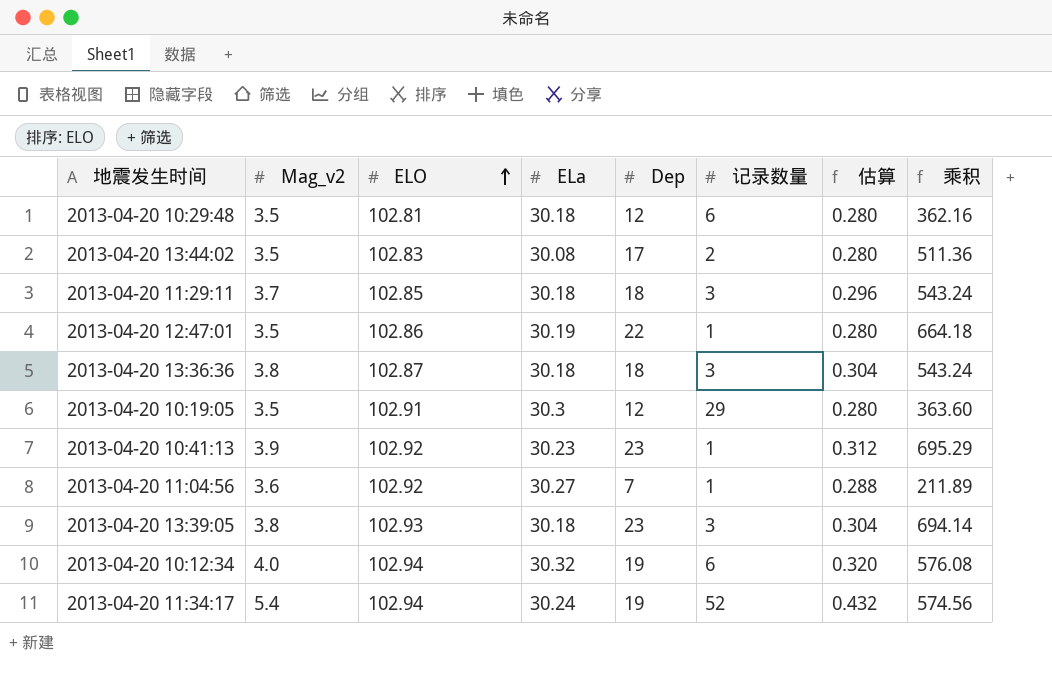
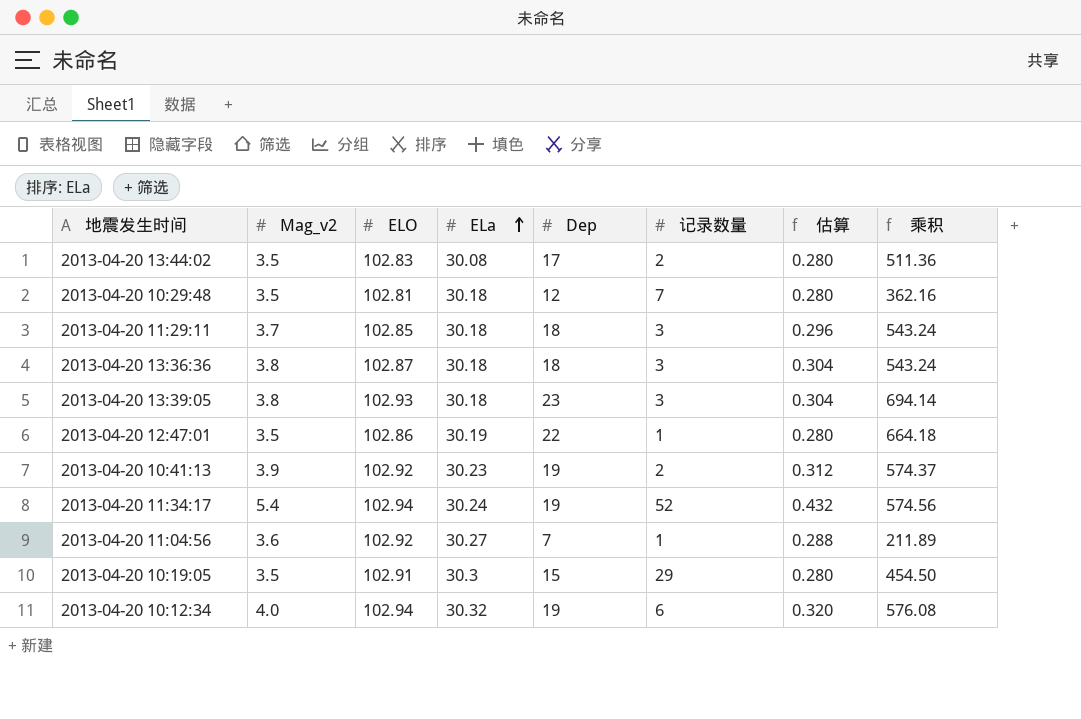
row order: ELO ascending -> ELa ascending
2013-04-20 10:29:48 | 记录数量: 6 -> 7
2013-04-20 10:41:13 | Dep: 23 -> 19
2013-04-20 10:41:13 | 记录数量: 1 -> 2
2013-04-20 10:41:13 | 乘积: 695.29 -> 574.37
2013-04-20 10:19:05 | Dep: 12 -> 15
2013-04-20 10:19:05 | 乘积: 363.60 -> 454.50

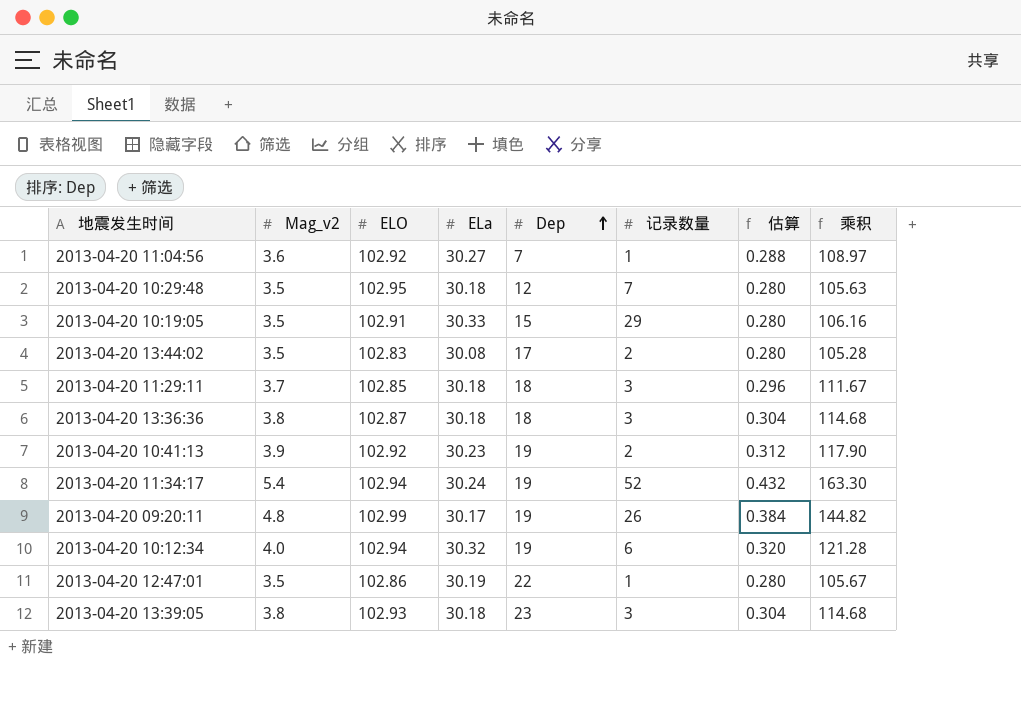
row order: ELa ascending -> Dep ascending
column 乘积 | formula: [ELa] * [Dep] -> [Mag_v2] * [ELa]
2013-04-20 10:29:48 | ELO: 102.81 -> 102.95
2013-04-20 10:19:05 | ELa: 30.3 -> 30.33
row 2013-04-20 09:20:11: none -> 4.8 | 102.99 | 30.17 | 19 | 26 | 0.384 | 144.82

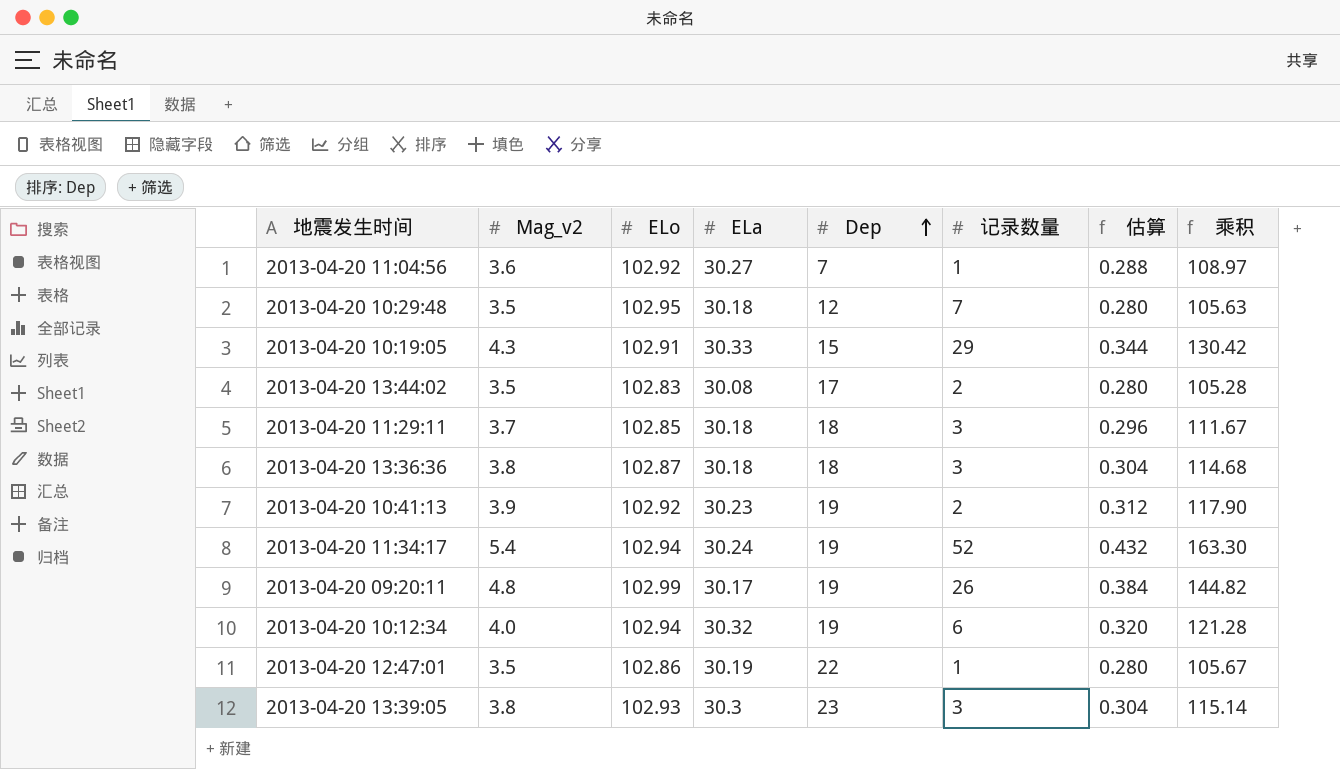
column name: ELO -> ELo
2013-04-20 10:19:05 | Mag_v2: 3.5 -> 4.3
2013-04-20 10:19:05 | 估算: 0.280 -> 0.344
2013-04-20 10:19:05 | 乘积: 106.16 -> 130.42
2013-04-20 13:39:05 | ELa: 30.18 -> 30.3
2013-04-20 13:39:05 | 乘积: 114.68 -> 115.14

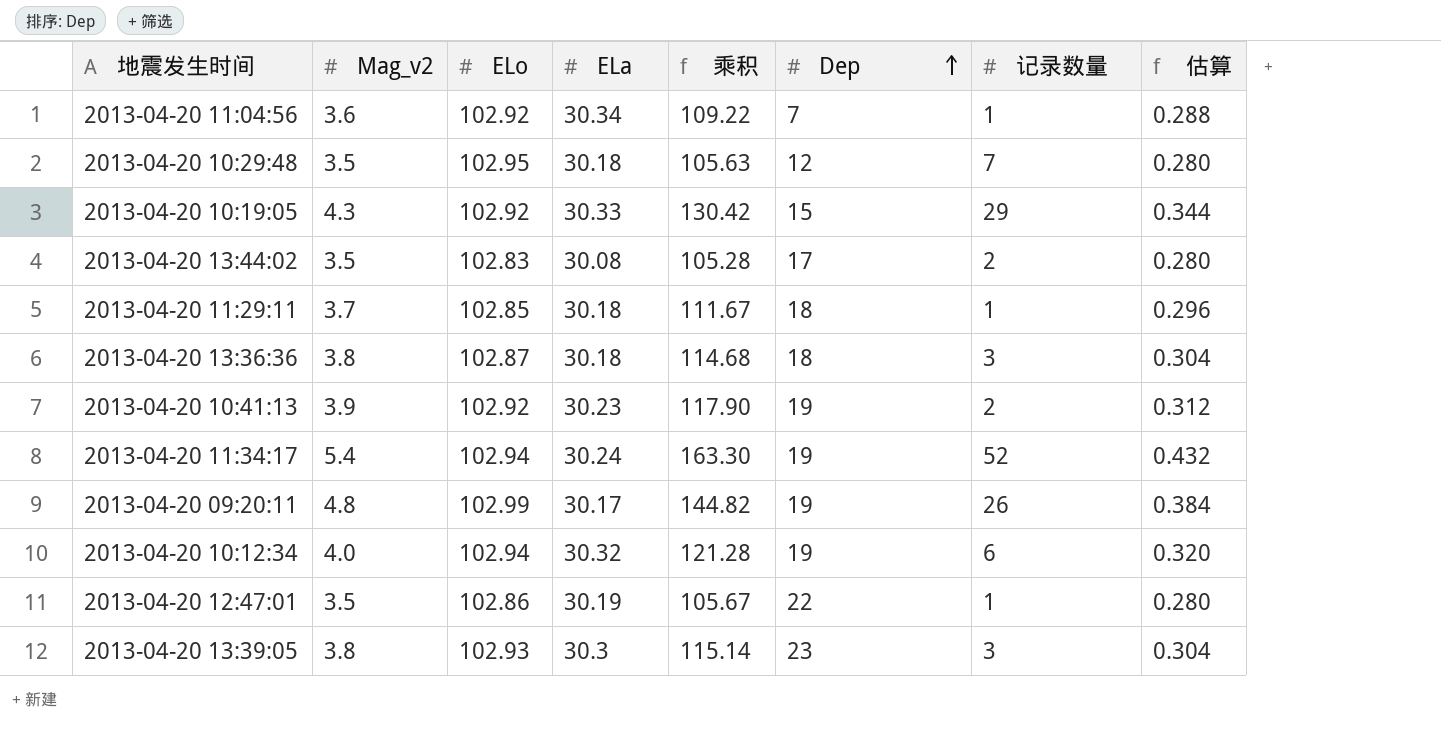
column 乘积 | position: 8 -> 5
2013-04-20 11:04:56 | ELa: 30.27 -> 30.34
2013-04-20 11:04:56 | 乘积: 108.97 -> 109.22
2013-04-20 10:19:05 | ELo: 102.91 -> 102.92
2013-04-20 11:29:11 | 记录数量: 3 -> 1

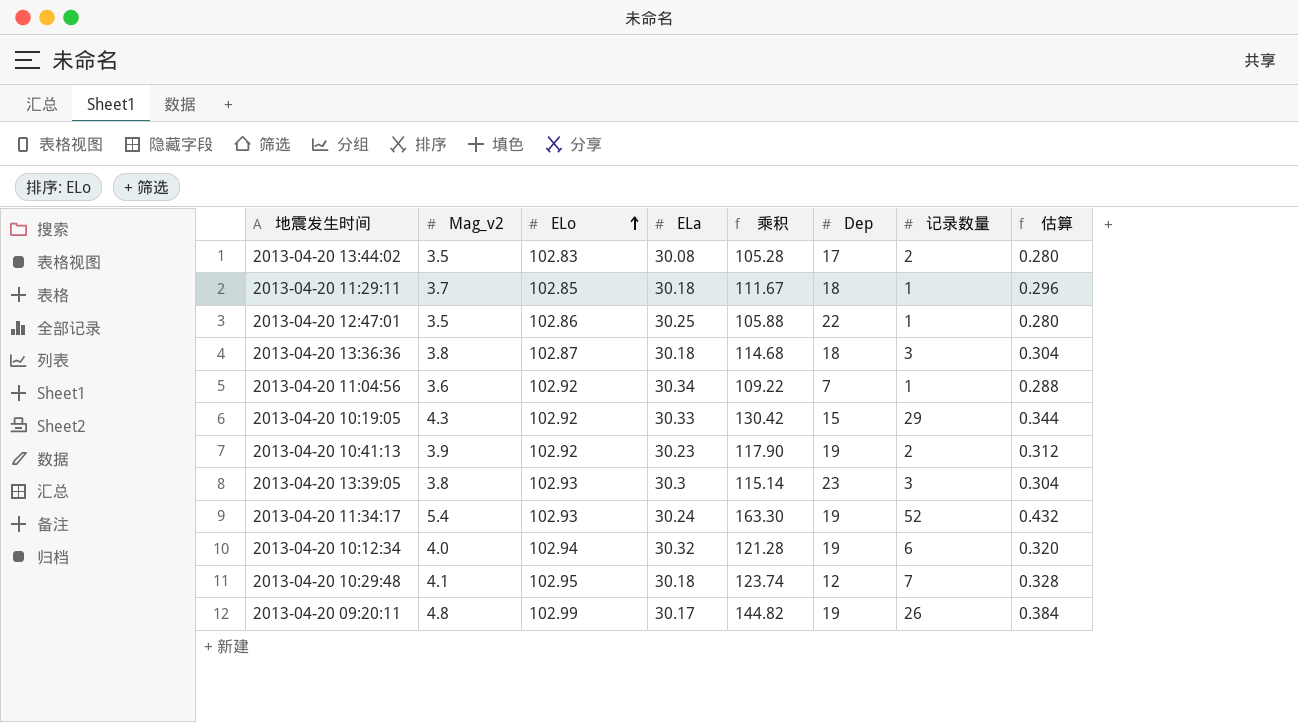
row order: Dep ascending -> ELo ascending
2013-04-20 12:47:01 | ELa: 30.19 -> 30.25
2013-04-20 12:47:01 | 乘积: 105.67 -> 105.88
2013-04-20 11:34:17 | ELo: 102.94 -> 102.93
2013-04-20 10:29:48 | Mag_v2: 3.5 -> 4.1
2013-04-20 10:29:48 | 乘积: 105.63 -> 123.74
2013-04-20 10:29:48 | 估算: 0.280 -> 0.328

